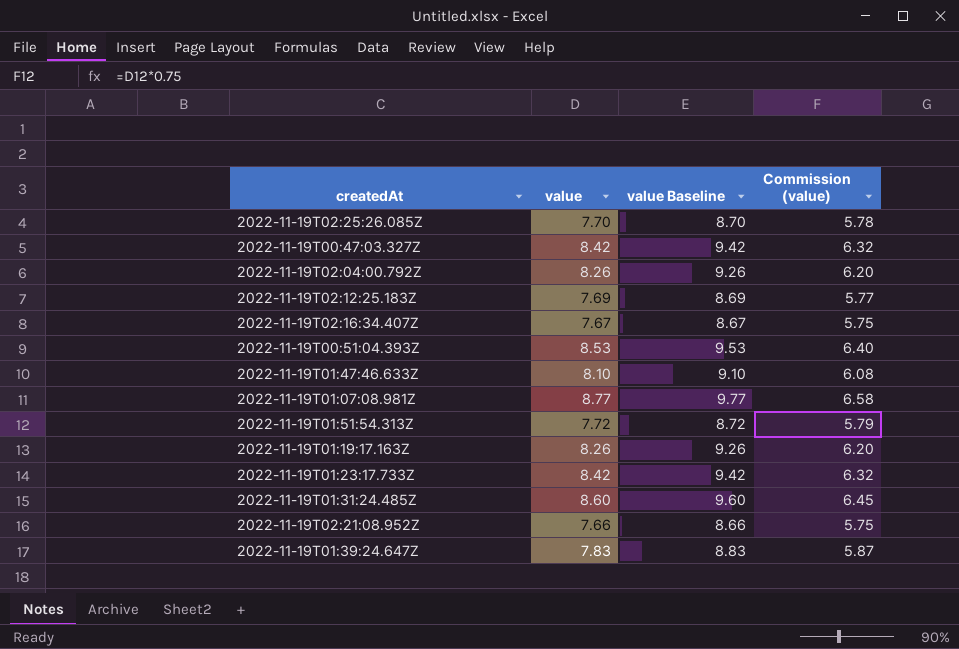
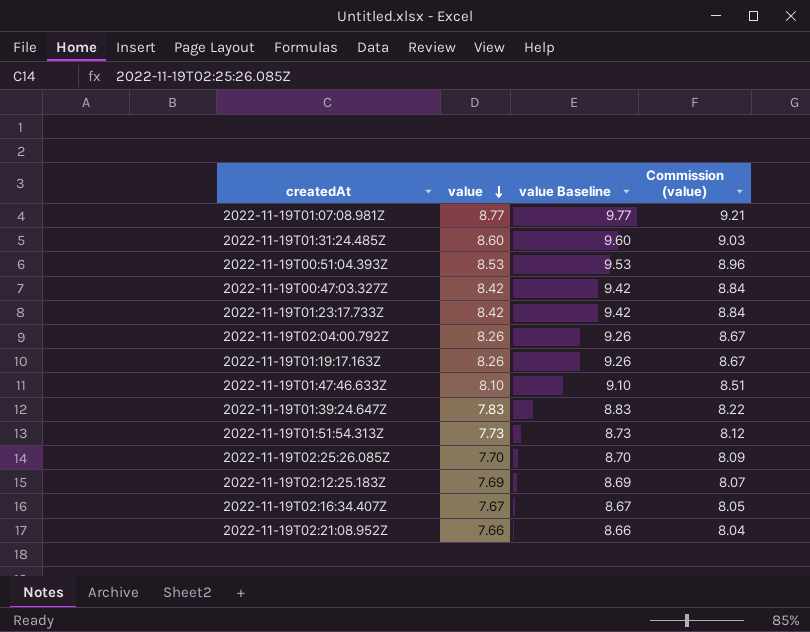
row order: none -> value descending
column Commission (value) | formula: [value] * 0.75 -> [value] * 1.05
2022-11-19T01:51:54.313Z | value: 7.72 -> 7.73
2022-11-19T01:51:54.313Z | value Baseline: 8.72 -> 8.73

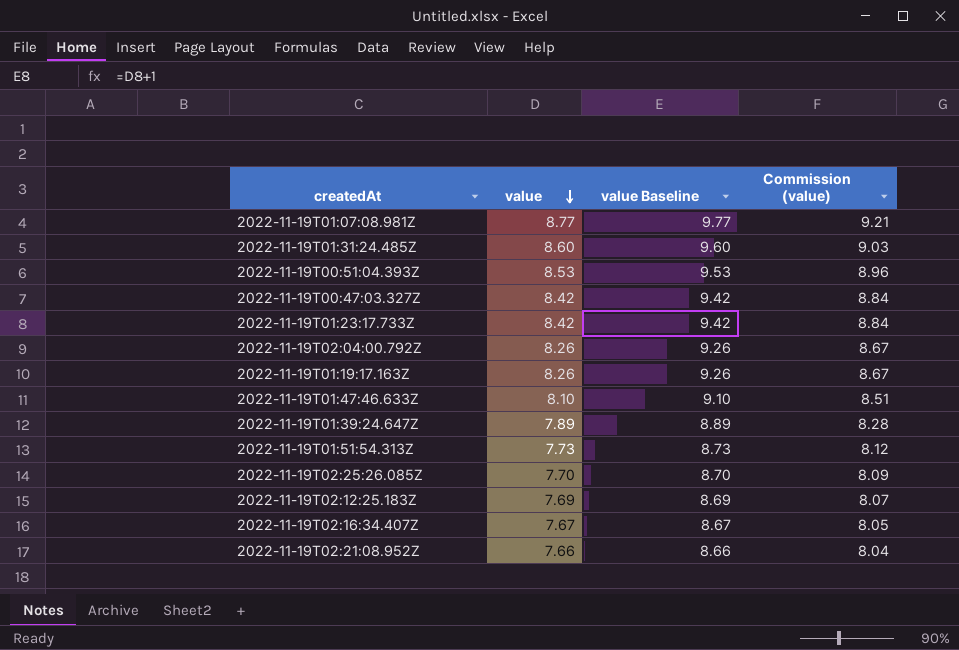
2022-11-19T01:39:24.647Z | value: 7.83 -> 7.89
2022-11-19T01:39:24.647Z | value Baseline: 8.83 -> 8.89
2022-11-19T01:39:24.647Z | Commission (value): 8.22 -> 8.28

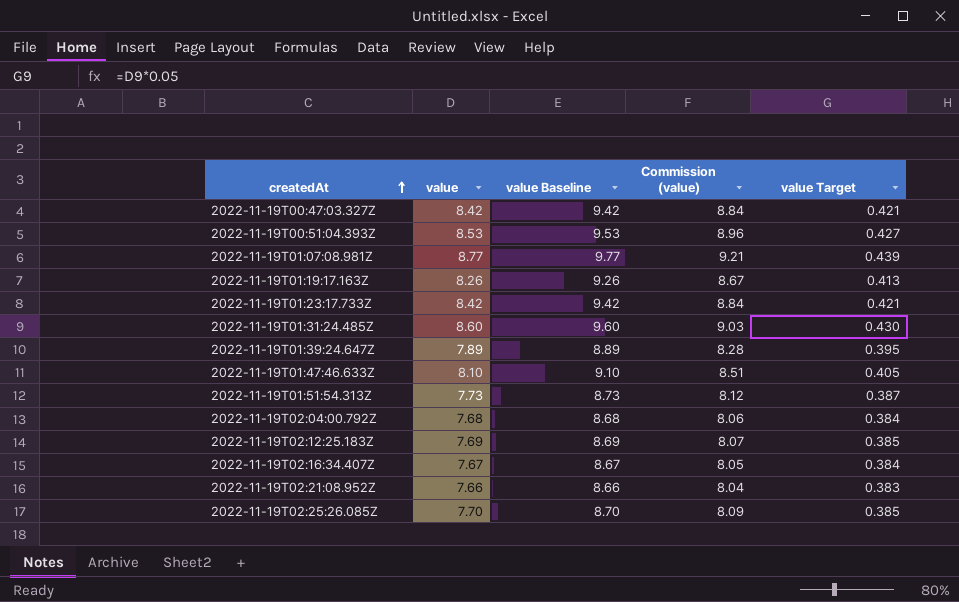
row order: value descending -> createdAt ascending
column value Target | formula: none -> [value] * 0.05
2022-11-19T02:04:00.792Z | value: 8.26 -> 7.68
2022-11-19T02:04:00.792Z | value Baseline: 9.26 -> 8.68
2022-11-19T02:04:00.792Z | Commission (value): 8.67 -> 8.06

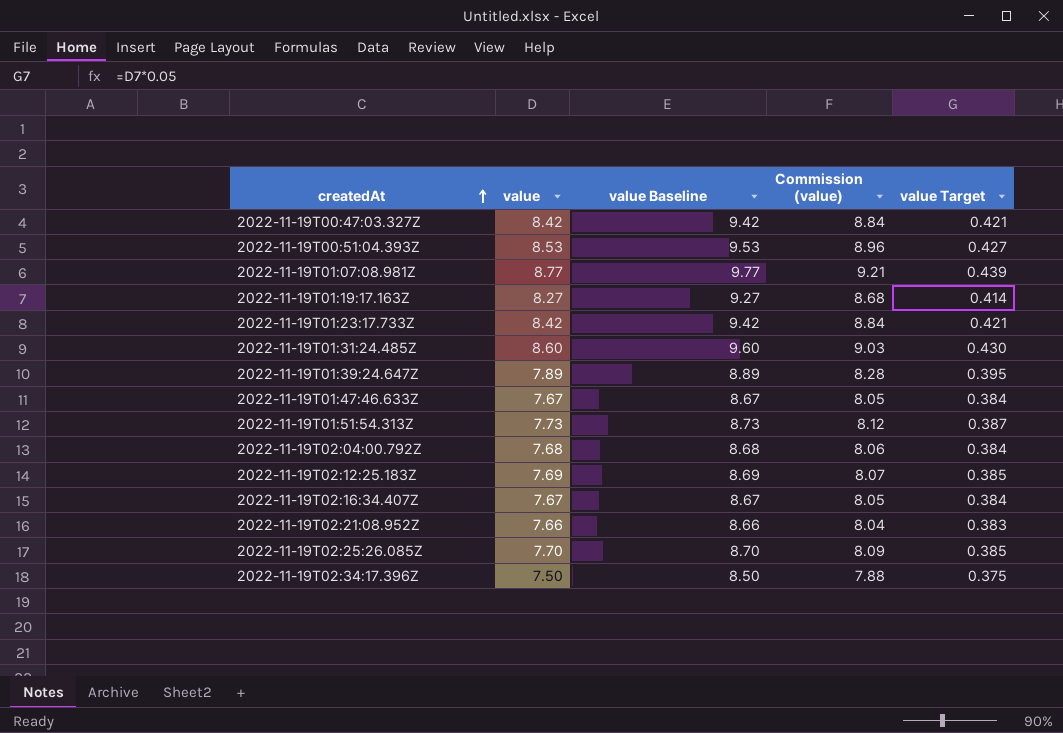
2022-11-19T01:19:17.163Z | value: 8.26 -> 8.27
2022-11-19T01:19:17.163Z | value Baseline: 9.26 -> 9.27
2022-11-19T01:19:17.163Z | Commission (value): 8.67 -> 8.68
2022-11-19T01:19:17.163Z | value Target: 0.413 -> 0.414
2022-11-19T01:47:46.633Z | value: 8.10 -> 7.67
2022-11-19T01:47:46.633Z | value Baseline: 9.10 -> 8.67
2022-11-19T01:47:46.633Z | Commission (value): 8.51 -> 8.05
2022-11-19T01:47:46.633Z | value Target: 0.405 -> 0.384
row 2022-11-19T02:34:17.396Z: none -> 7.50 | 8.50 | 7.88 | 0.375

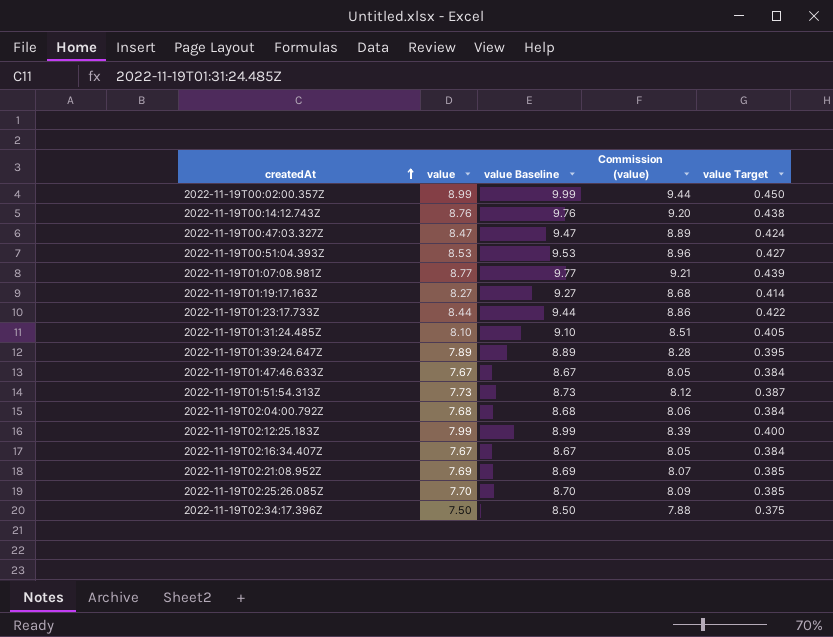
row 2022-11-19T00:02:00.357Z: none -> 8.99 | 9.99 | 9.44 | 0.450
row 2022-11-19T00:14:12.743Z: none -> 8.76 | 9.76 | 9.20 | 0.438
2022-11-19T00:47:03.327Z | value: 8.42 -> 8.47
2022-11-19T00:47:03.327Z | value Baseline: 9.42 -> 9.47
2022-11-19T00:47:03.327Z | Commission (value): 8.84 -> 8.89
2022-11-19T00:47:03.327Z | value Target: 0.421 -> 0.424
2022-11-19T01:23:17.733Z | value: 8.42 -> 8.44
2022-11-19T01:23:17.733Z | value Baseline: 9.42 -> 9.44
2022-11-19T01:23:17.733Z | Commission (value): 8.84 -> 8.86
2022-11-19T01:23:17.733Z | value Target: 0.421 -> 0.422
2022-11-19T01:31:24.485Z | value: 8.60 -> 8.10
2022-11-19T01:31:24.485Z | value Baseline: 9.60 -> 9.10
2022-11-19T01:31:24.485Z | Commission (value): 9.03 -> 8.51
2022-11-19T01:31:24.485Z | value Target: 0.430 -> 0.405
2022-11-19T02:12:25.183Z | value: 7.69 -> 7.99
2022-11-19T02:12:25.183Z | value Baseline: 8.69 -> 8.99
2022-11-19T02:12:25.183Z | Commission (value): 8.07 -> 8.39
2022-11-19T02:12:25.183Z | value Target: 0.385 -> 0.400
2022-11-19T02:21:08.952Z | value: 7.66 -> 7.69
2022-11-19T02:21:08.952Z | value Baseline: 8.66 -> 8.69
2022-11-19T02:21:08.952Z | Commission (value): 8.04 -> 8.07
2022-11-19T02:21:08.952Z | value Target: 0.383 -> 0.385

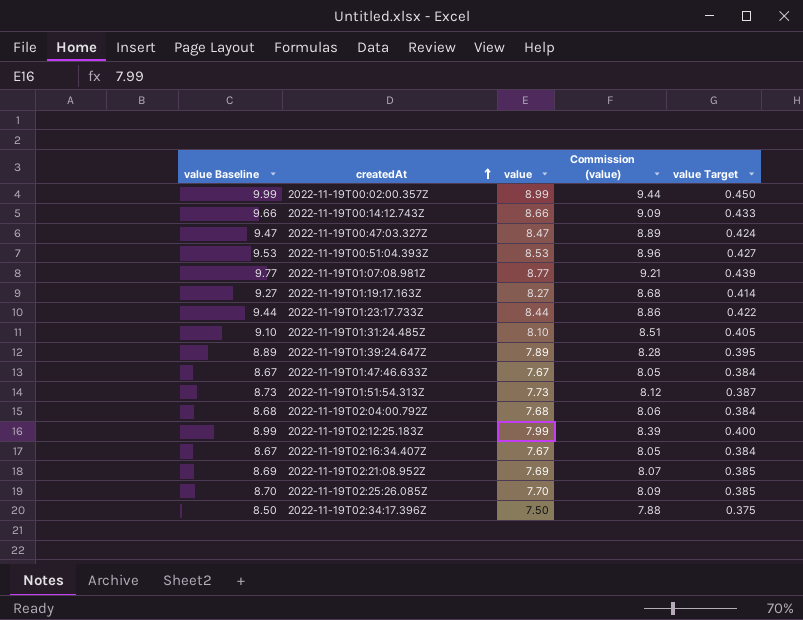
column value Baseline | position: 3 -> 1
2022-11-19T00:14:12.743Z | value Baseline: 9.76 -> 9.66
2022-11-19T00:14:12.743Z | value: 8.76 -> 8.66
2022-11-19T00:14:12.743Z | Commission (value): 9.20 -> 9.09
2022-11-19T00:14:12.743Z | value Target: 0.438 -> 0.433

